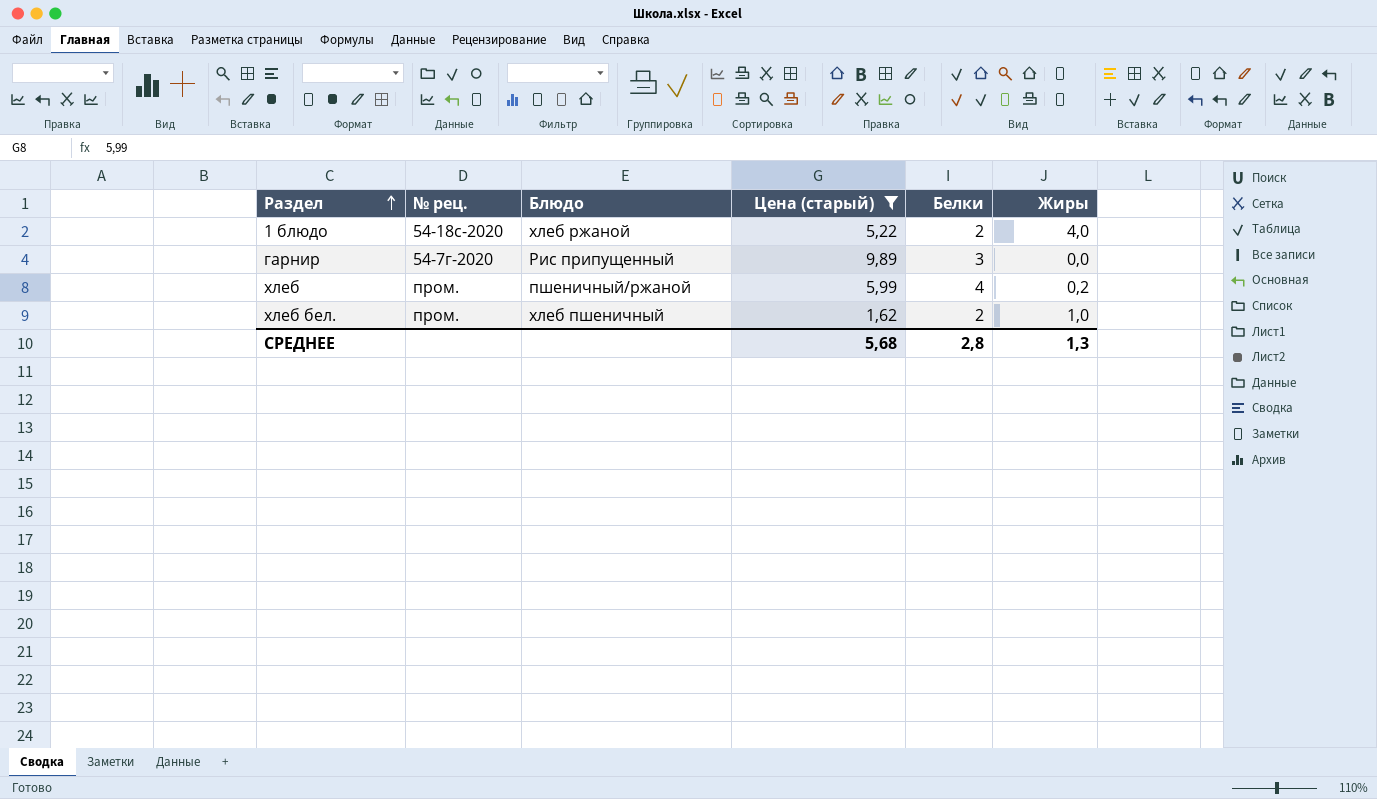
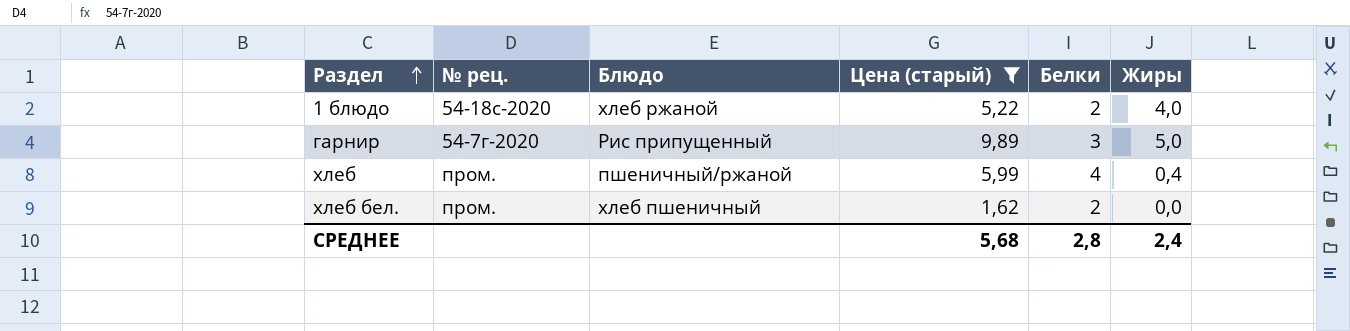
гарнир | Жиры: 0,0 -> 5,0
хлеб | Жиры: 0,2 -> 0,4
хлеб бел. | Жиры: 1,0 -> 0,0
СРЕДНЕЕ | Жиры: 1,3 -> 2,4

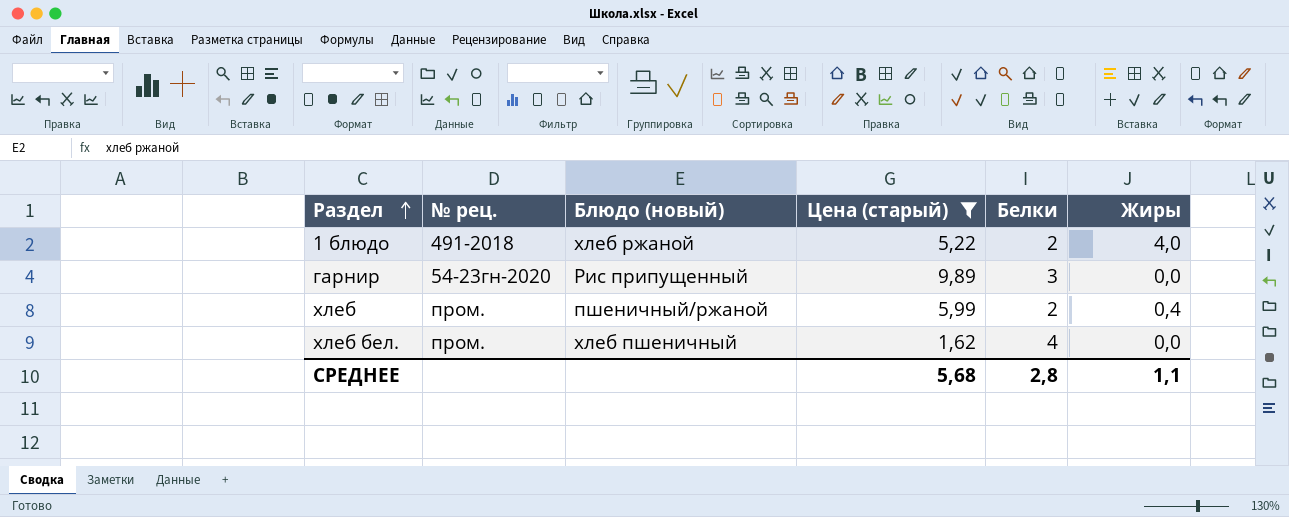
column name: Блюдо -> Блюдо (новый)
1 блюдо | № рец.: 54-18с-2020 -> 491-2018
гарнир | № рец.: 54-7г-2020 -> 54-23гн-2020
гарнир | Жиры: 5,0 -> 0,0
хлеб | Белки: 4 -> 2
хлеб бел. | Белки: 2 -> 4
СРЕДНЕЕ | Жиры: 2,4 -> 1,1

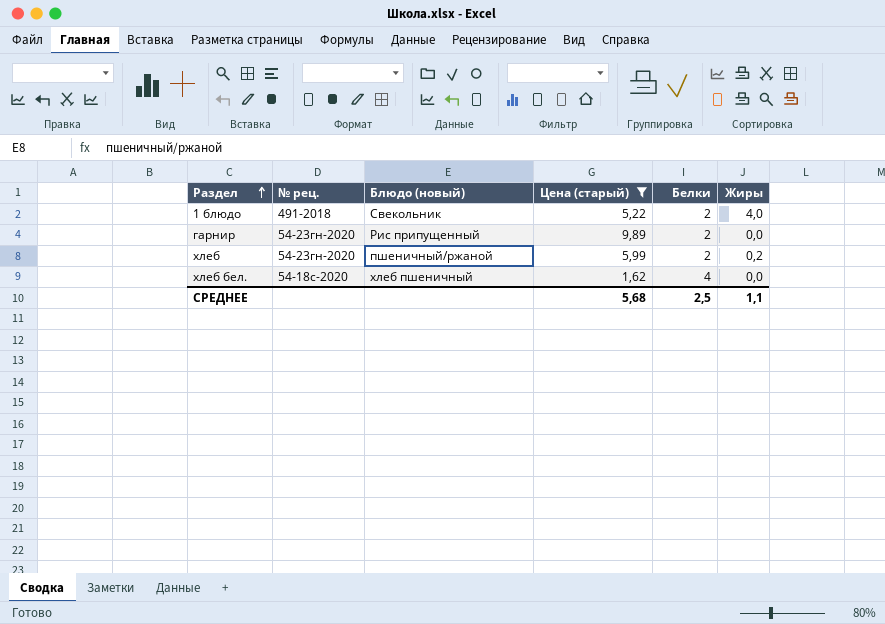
1 блюдо | Блюдо (новый): хлеб ржаной -> Свекольник
гарнир | Белки: 3 -> 2
хлеб | № рец.: пром. -> 54-23гн-2020
хлеб | Жиры: 0,4 -> 0,2
хлеб бел. | № рец.: пром. -> 54-18с-2020
СРЕДНЕЕ | Белки: 2,8 -> 2,5

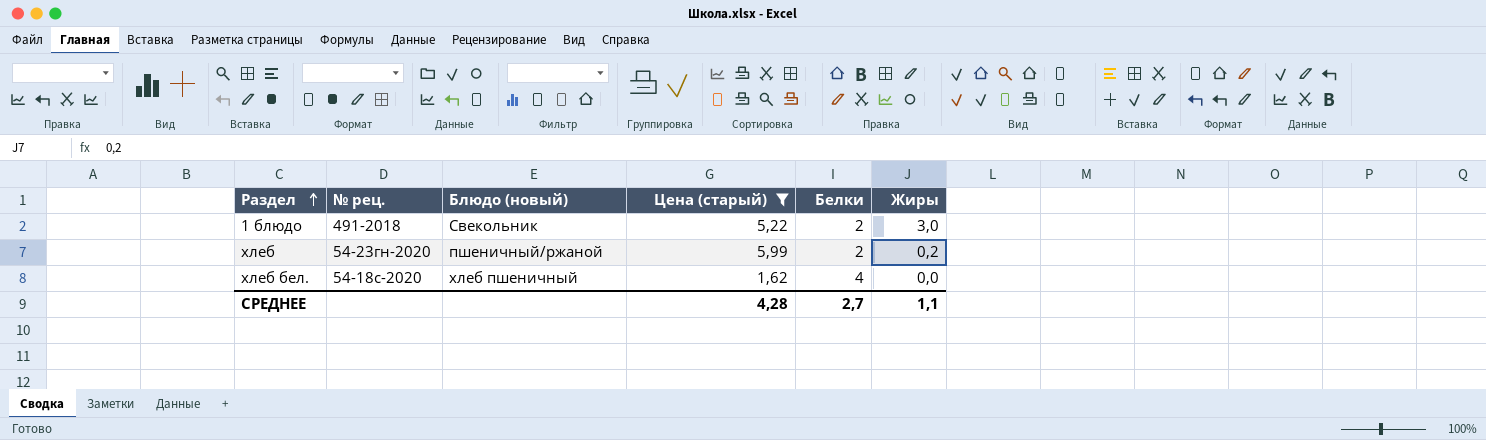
row гарнир: 54-23гн-2020 | Рис припущенный | 9,89 | 2 | 0,0 -> none
1 блюдо | Жиры: 4,0 -> 3,0
СРЕДНЕЕ | Цена (старый): 5,68 -> 4,28
СРЕДНЕЕ | Белки: 2,5 -> 2,7

